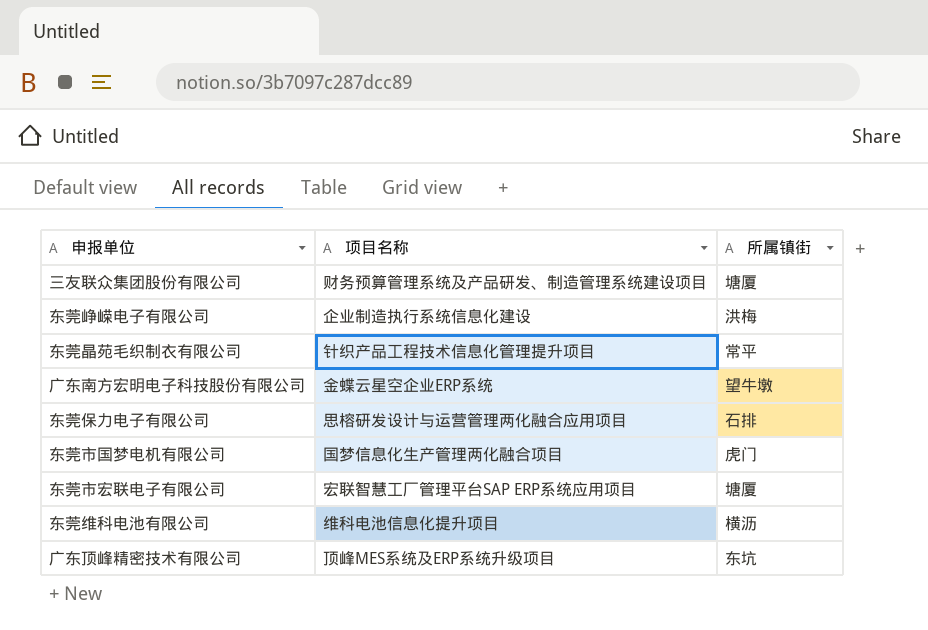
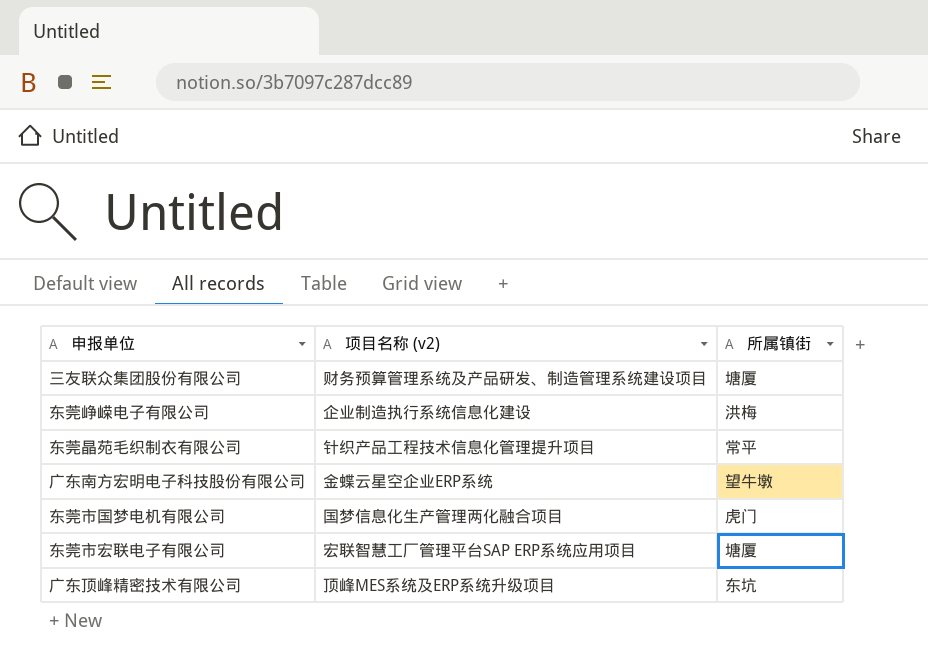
column name: 项目名称 -> 项目名称 (v2)
row 东莞保力电子有限公司: 思榕研发设计与运营管理两化融合应用项目 | 石排 -> none
row 东莞维科电池有限公司: 维科电池信息化提升项目 | 横沥 -> none

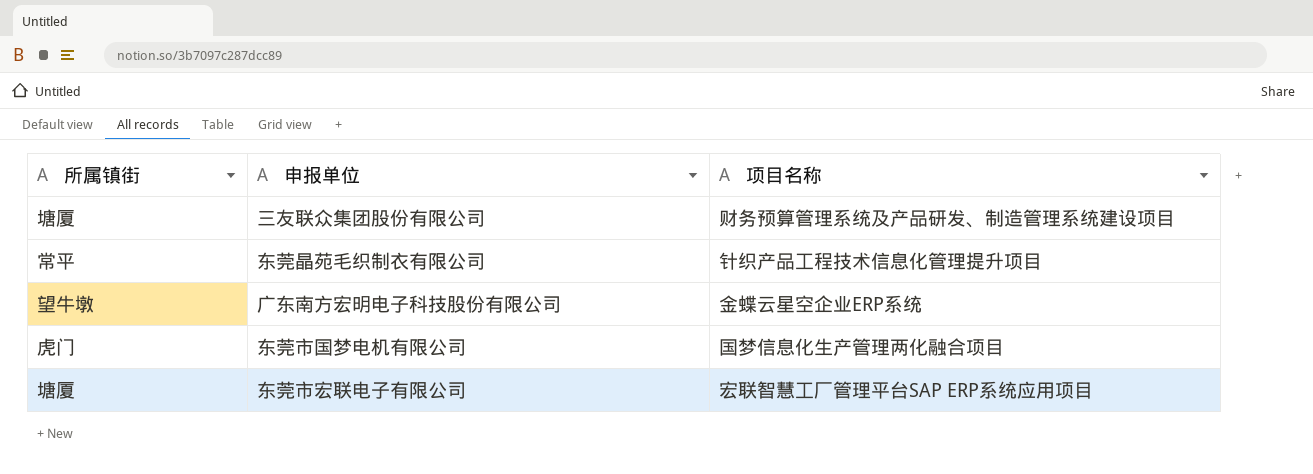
column 所属镇街 | position: 3 -> 1
column name: 项目名称 (v2) -> 项目名称
row 东莞峥嵘电子有限公司: 企业制造执行系统信息化建设 | 洪梅 -> none
row 广东顶峰精密技术有限公司: 顶峰MES系统及ERP系统升级项目 | 东坑 -> none

